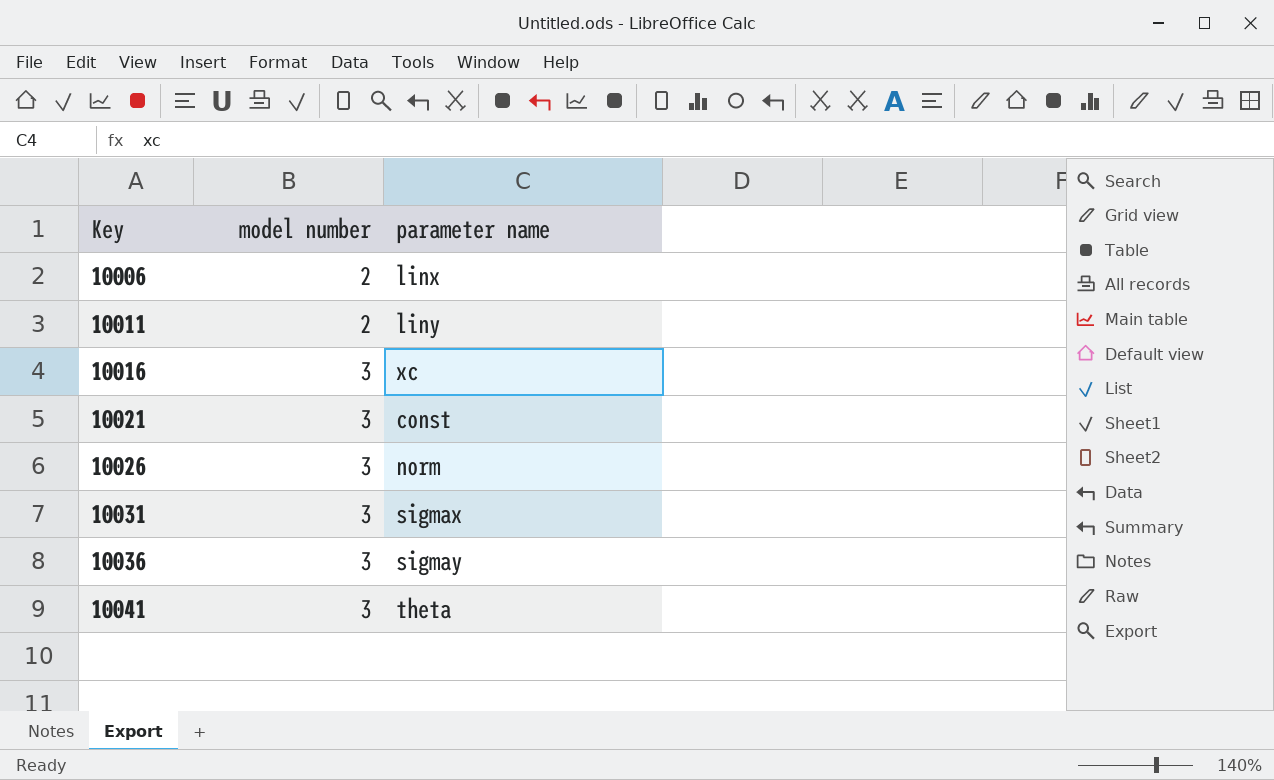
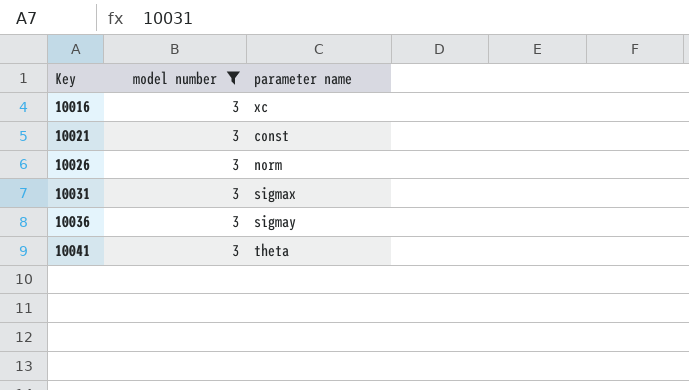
filter: none -> model number = 3

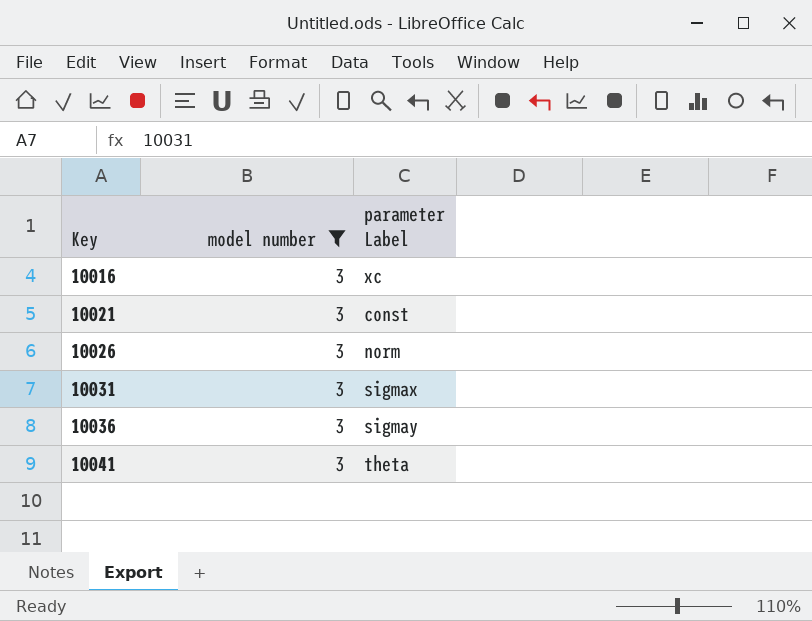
column name: parameter name -> parameter Label

